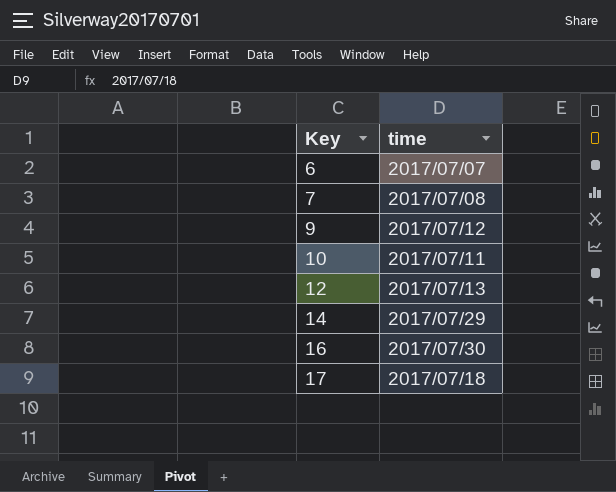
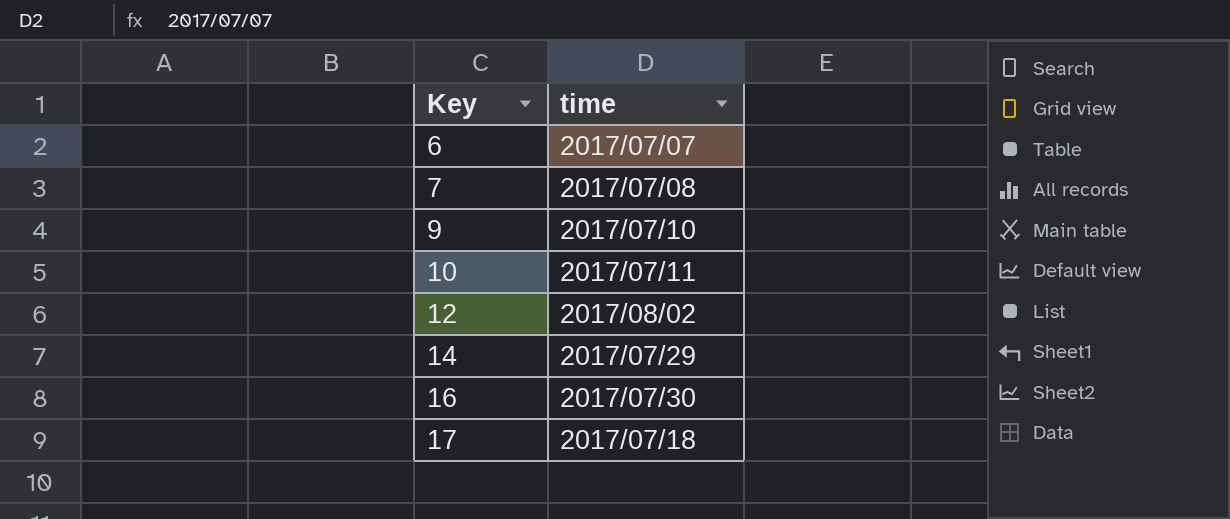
9 | time: 2017/07/12 -> 2017/07/10
12 | time: 2017/07/13 -> 2017/08/02

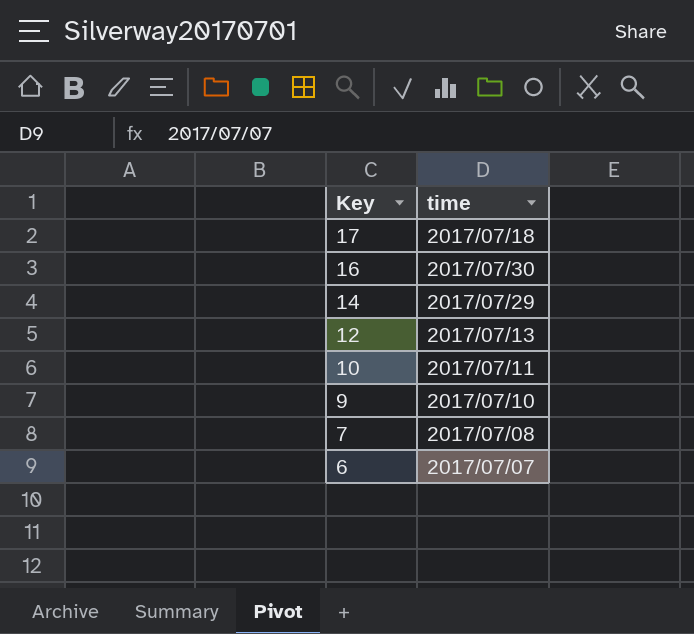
row order: Key ascending -> Key descending
12 | time: 2017/08/02 -> 2017/07/13

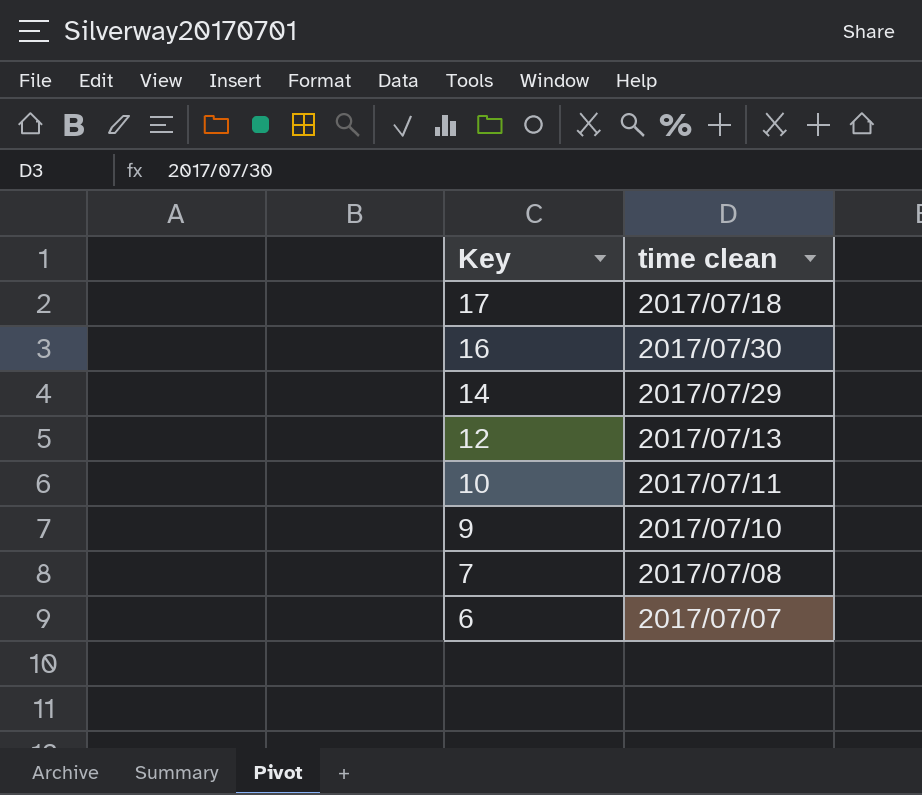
column name: time -> time clean

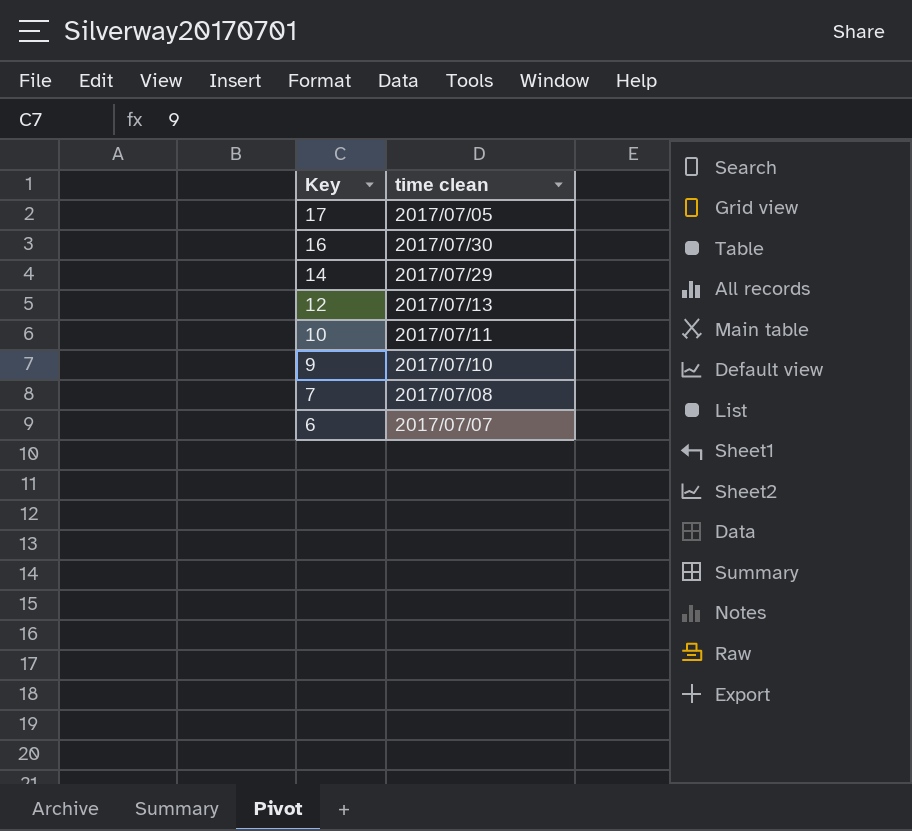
17 | time clean: 2017/07/18 -> 2017/07/05

